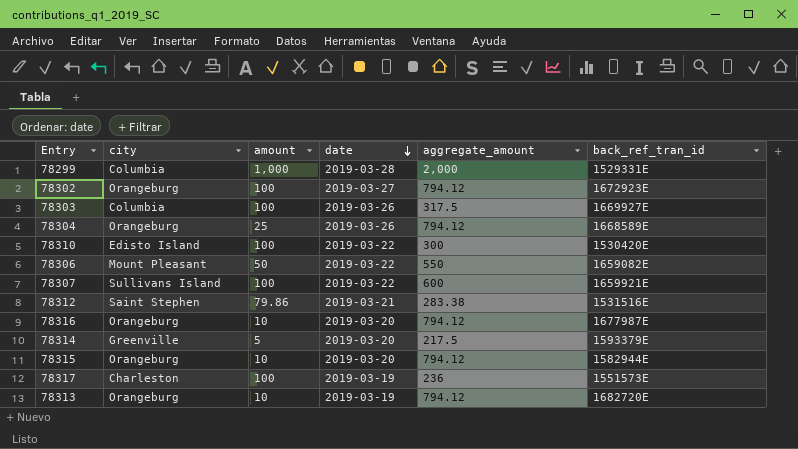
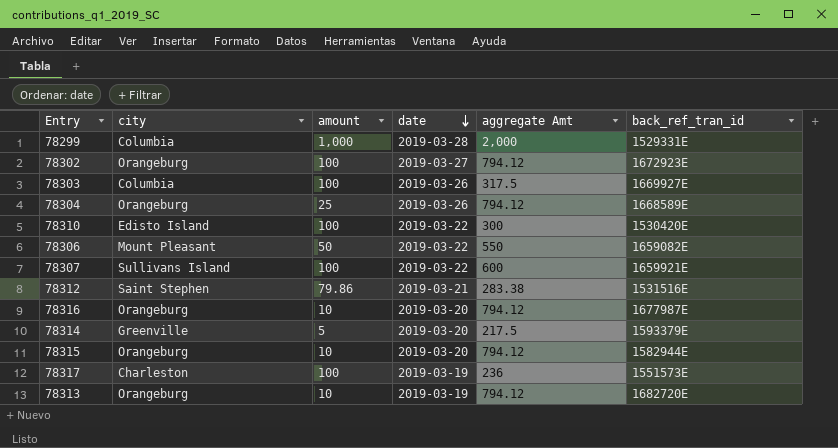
column name: aggregate_amount -> aggregate Amt

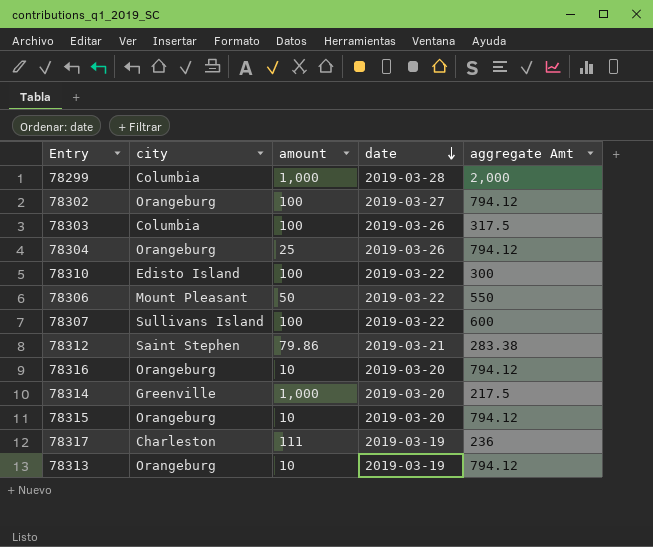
column back_ref_tran_id | position: 6 -> none
78314 | amount: 5 -> 1,000
78317 | amount: 100 -> 111

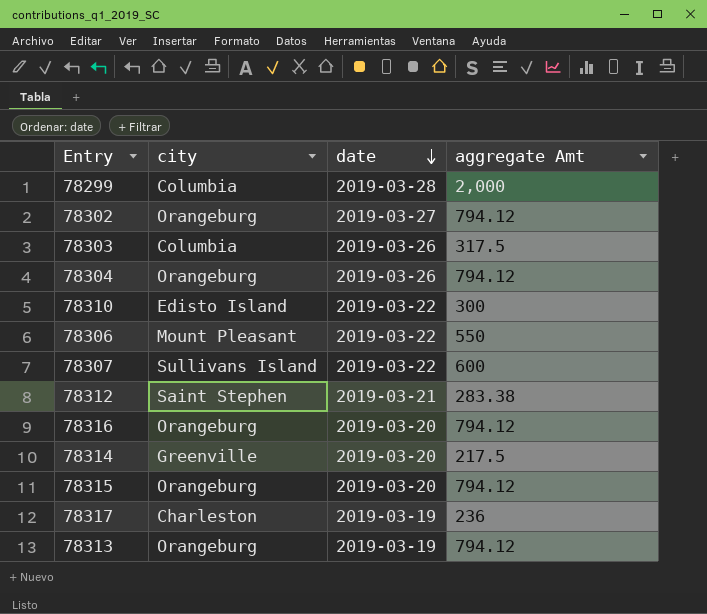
column amount | position: 3 -> none

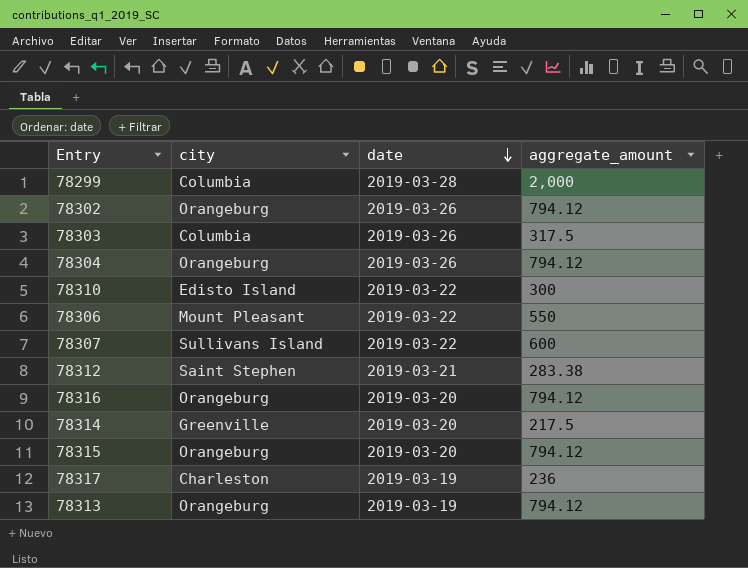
column name: aggregate Amt -> aggregate_amount
78302 | date: 2019-03-27 -> 2019-03-26

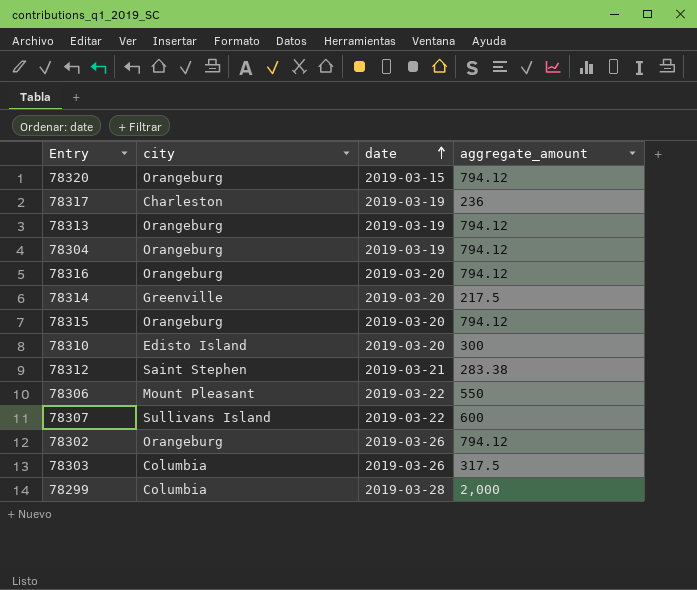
row order: date descending -> date ascending
row 78320: none -> Orangeburg | 2019-03-15 | 794.12
78304 | date: 2019-03-26 -> 2019-03-19
78310 | date: 2019-03-22 -> 2019-03-20

